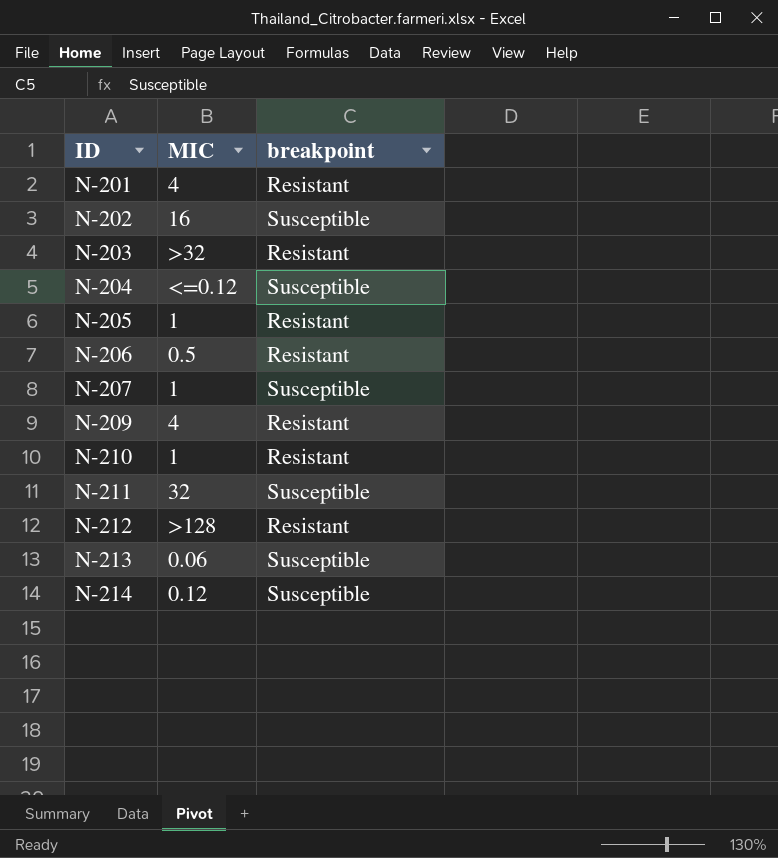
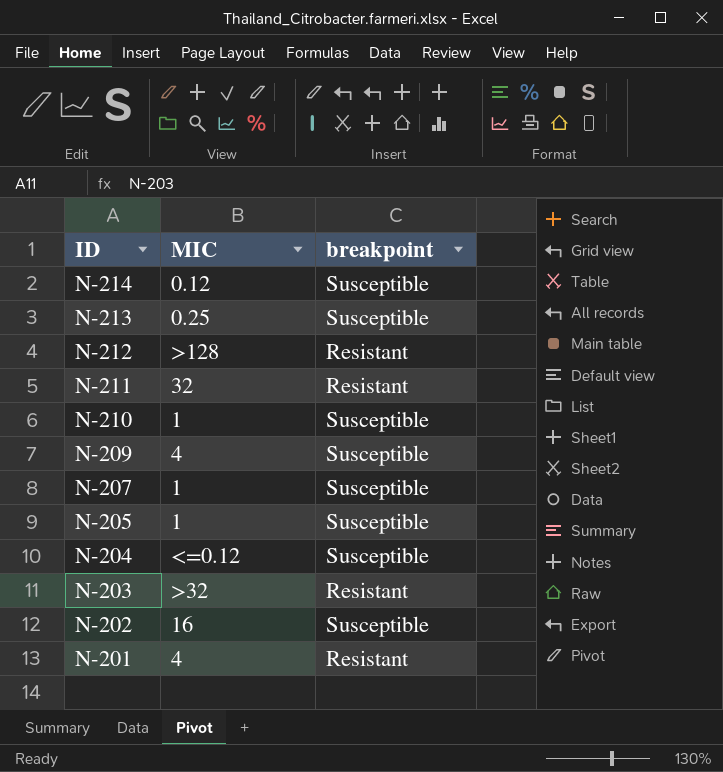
row order: ID ascending -> ID descending
row N-206: 0.5 | Resistant -> none
N-213 | MIC: 0.06 -> 0.25
N-211 | breakpoint: Susceptible -> Resistant
N-210 | breakpoint: Resistant -> Susceptible
N-209 | breakpoint: Resistant -> Susceptible
N-205 | breakpoint: Resistant -> Susceptible

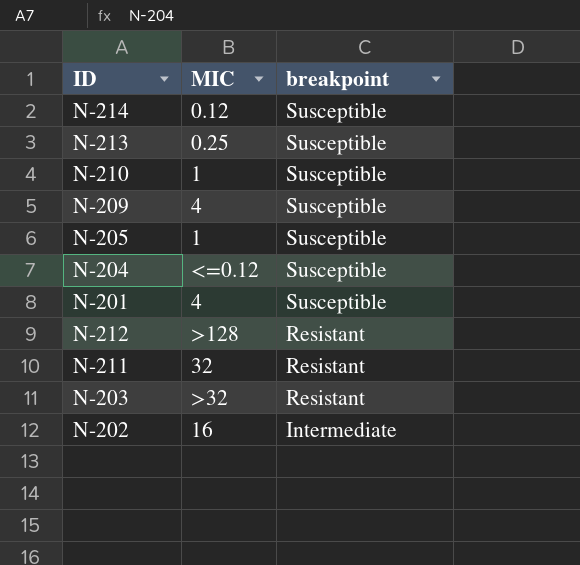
row order: ID descending -> breakpoint descending
row N-207: 1 | Susceptible -> none
N-201 | breakpoint: Resistant -> Susceptible
N-202 | breakpoint: Susceptible -> Intermediate

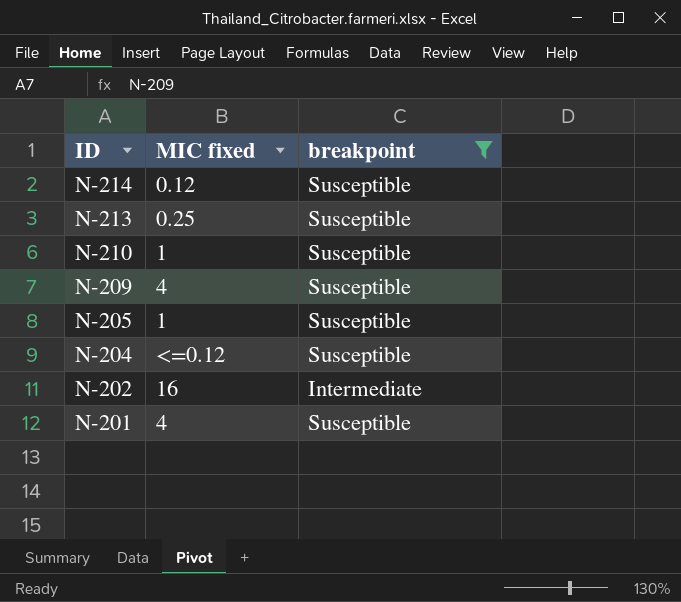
filter: none -> breakpoint != Resistant
row order: breakpoint descending -> ID descending
column name: MIC -> MIC fixed

